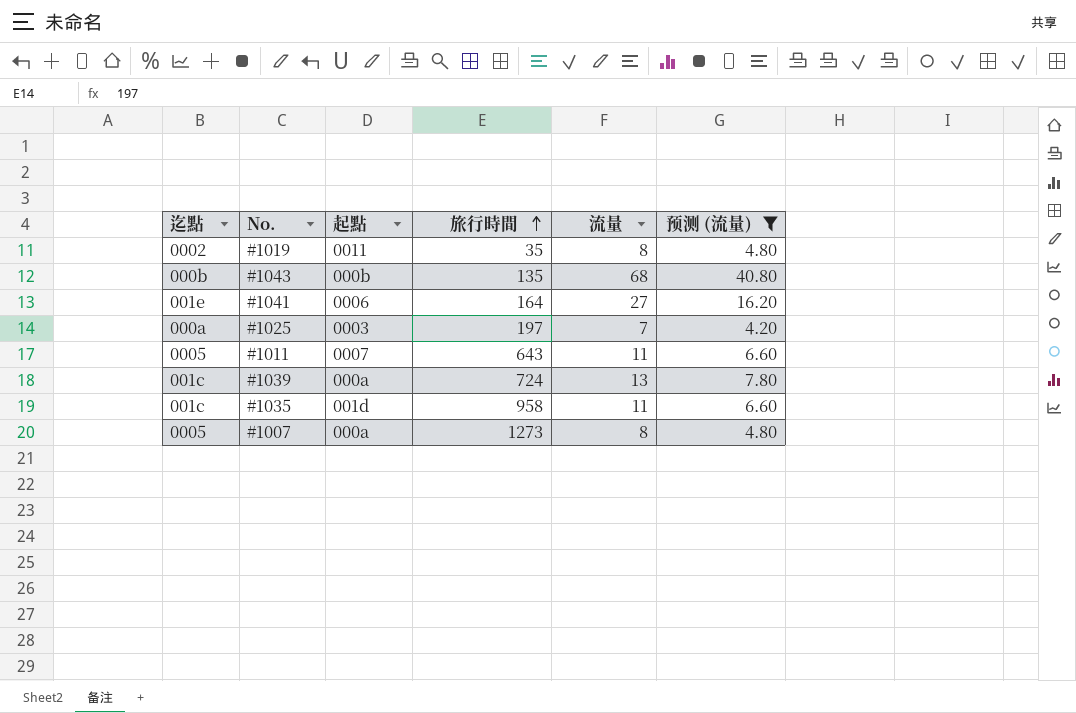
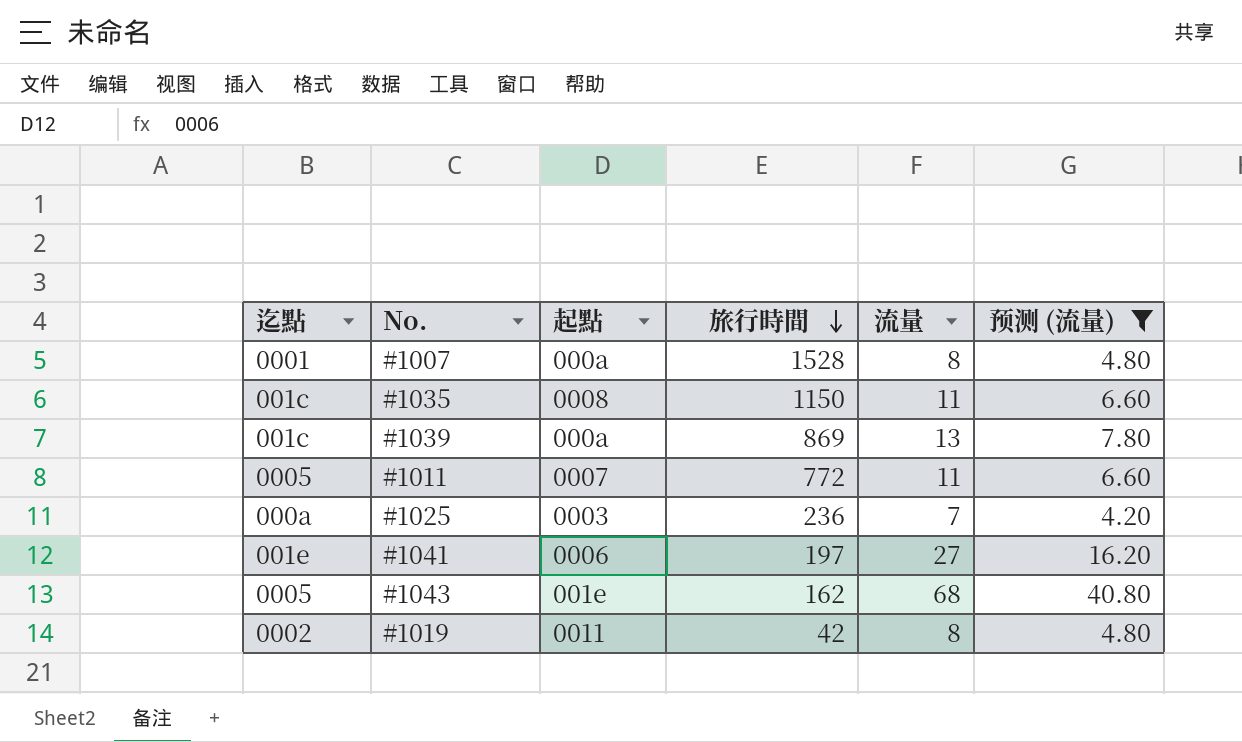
row order: 旅行時間 ascending -> 旅行時間 descending
#1007 | 迄點: 0005 -> 0001
#1007 | 旅行時間: 1273 -> 1528
#1035 | 起點: 001d -> 0008
#1035 | 旅行時間: 958 -> 1150
#1039 | 旅行時間: 724 -> 869
#1011 | 旅行時間: 643 -> 772
#1025 | 旅行時間: 197 -> 236
#1041 | 旅行時間: 164 -> 197
#1043 | 迄點: 000b -> 0005
#1043 | 起點: 000b -> 001e
#1043 | 旅行時間: 135 -> 162
#1019 | 旅行時間: 35 -> 42

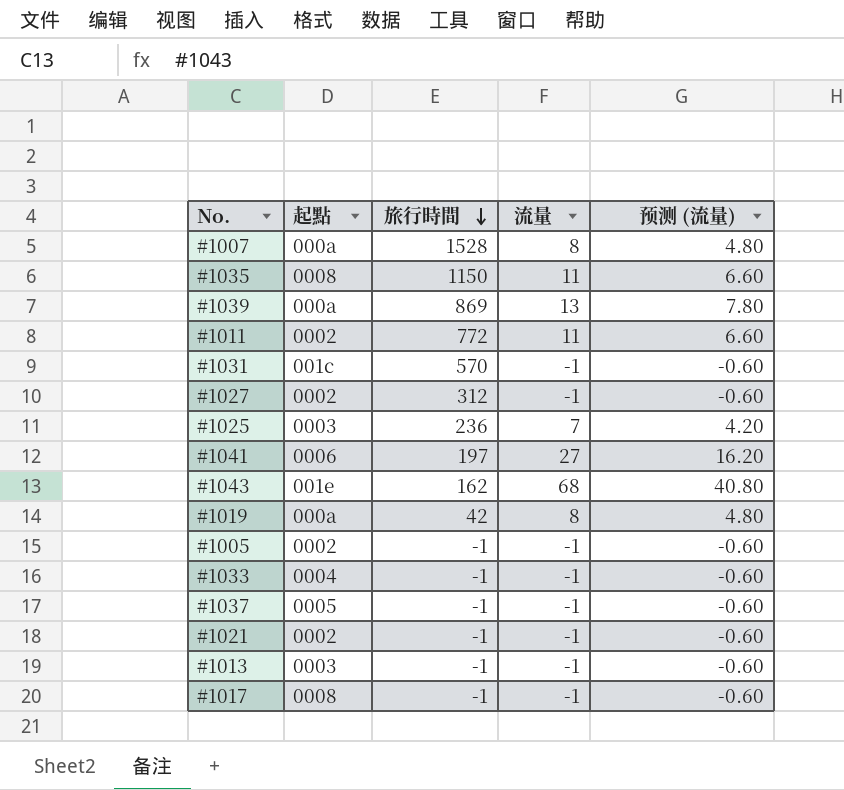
filter: 预测 (流量) != -0.60 -> none
column 迄點 | position: 1 -> none
#1011 | 起點: 0007 -> 0002
#1019 | 起點: 0011 -> 000a

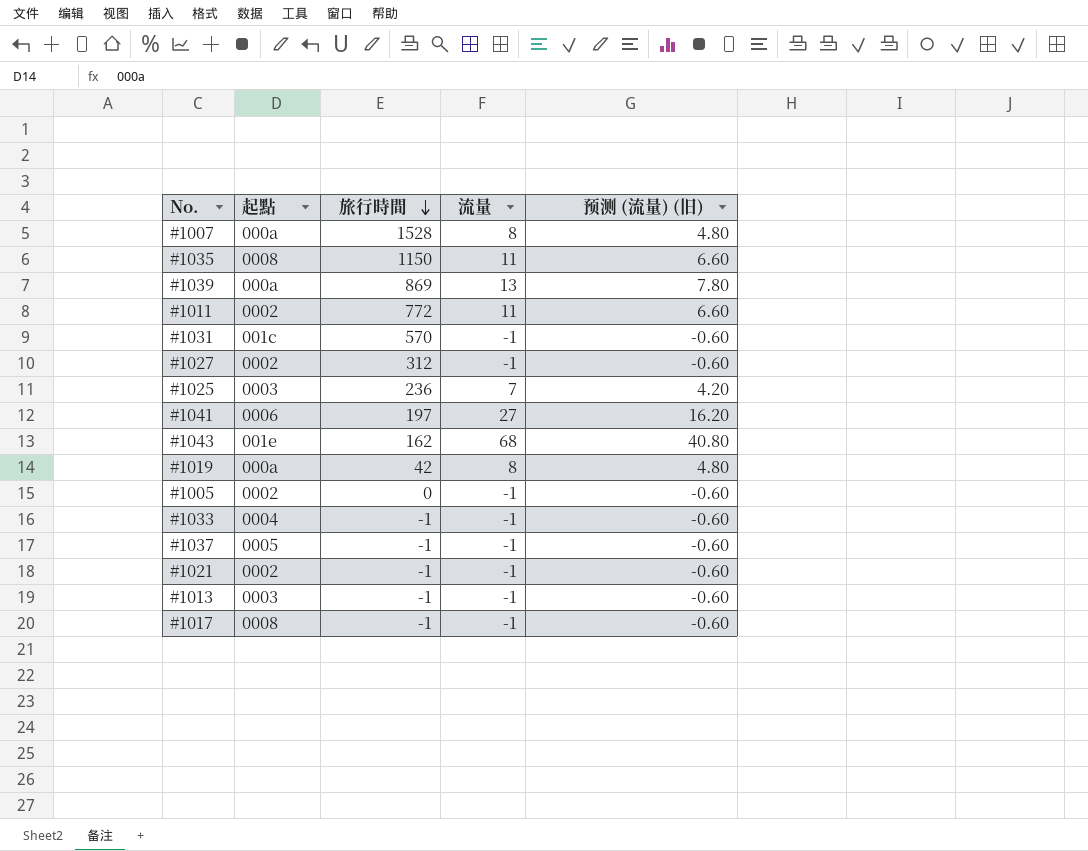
column name: 预测 (流量) -> 预测 (流量) (旧)
#1005 | 旅行時間: -1 -> 0

